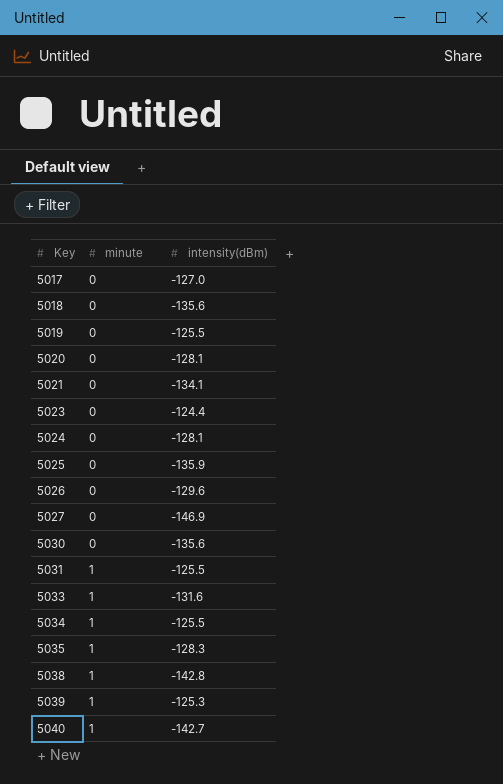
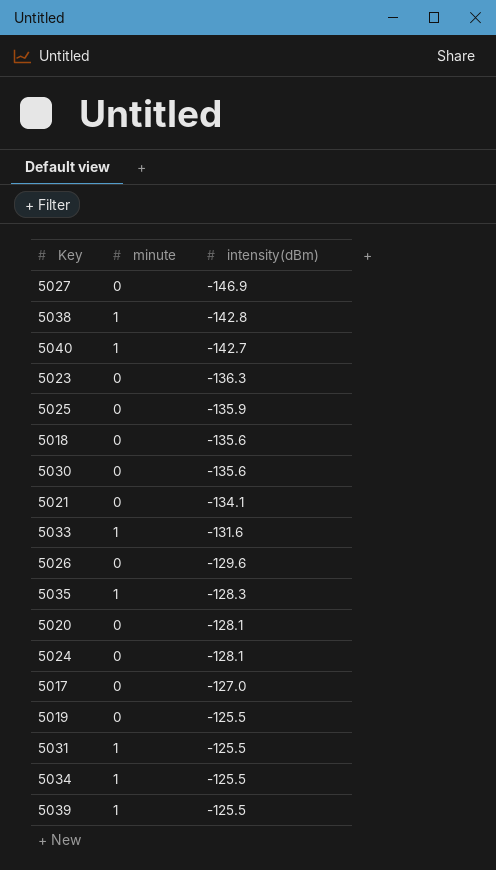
row order: Key ascending -> intensity(dBm) ascending
5023 | intensity(dBm): -124.4 -> -136.3
5039 | intensity(dBm): -125.3 -> -125.5

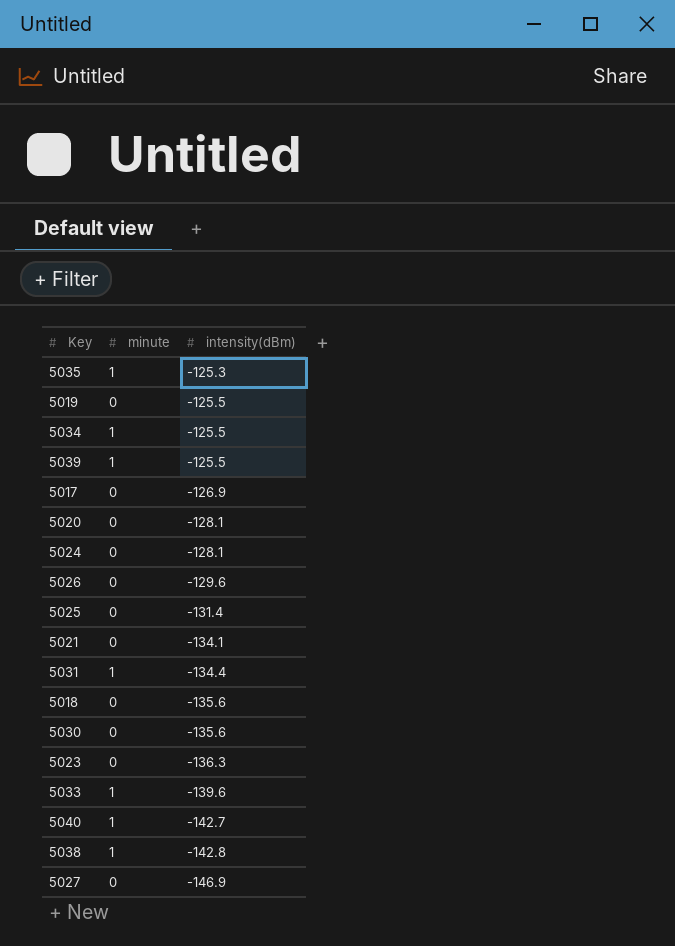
row order: intensity(dBm) ascending -> intensity(dBm) descending
5035 | intensity(dBm): -128.3 -> -125.3
5017 | intensity(dBm): -127.0 -> -126.9
5025 | intensity(dBm): -135.9 -> -131.4
5031 | intensity(dBm): -125.5 -> -134.4
5033 | intensity(dBm): -131.6 -> -139.6

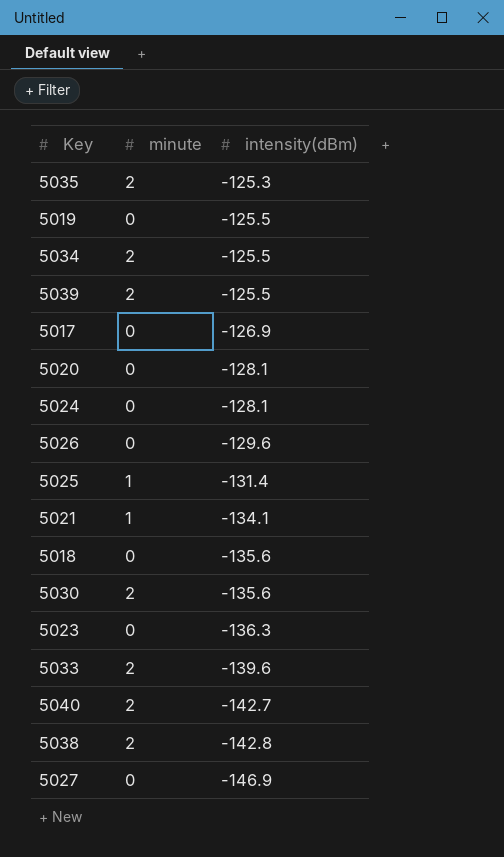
row 5031: 1 | -134.4 -> none
5035 | minute: 1 -> 2
5034 | minute: 1 -> 2
5039 | minute: 1 -> 2
5025 | minute: 0 -> 1
5021 | minute: 0 -> 1
5030 | minute: 0 -> 2
5033 | minute: 1 -> 2
5040 | minute: 1 -> 2
5038 | minute: 1 -> 2

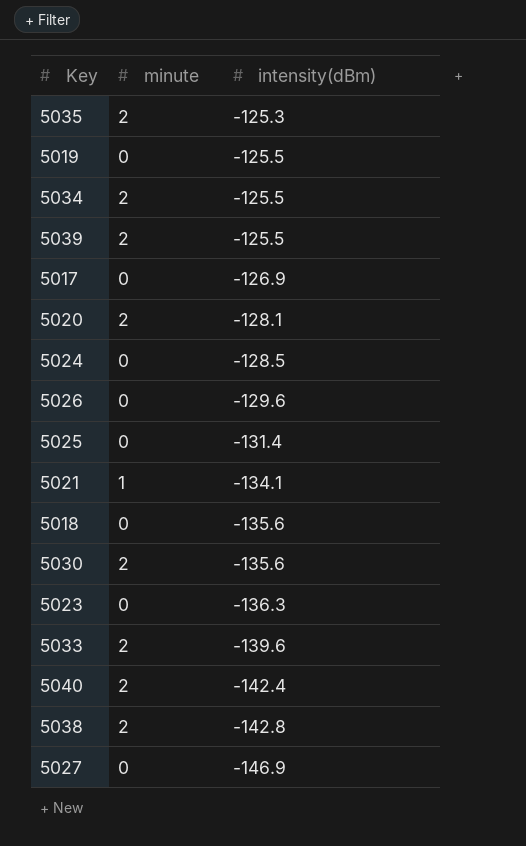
5020 | minute: 0 -> 2
5024 | intensity(dBm): -128.1 -> -128.5
5025 | minute: 1 -> 0
5040 | intensity(dBm): -142.7 -> -142.4

